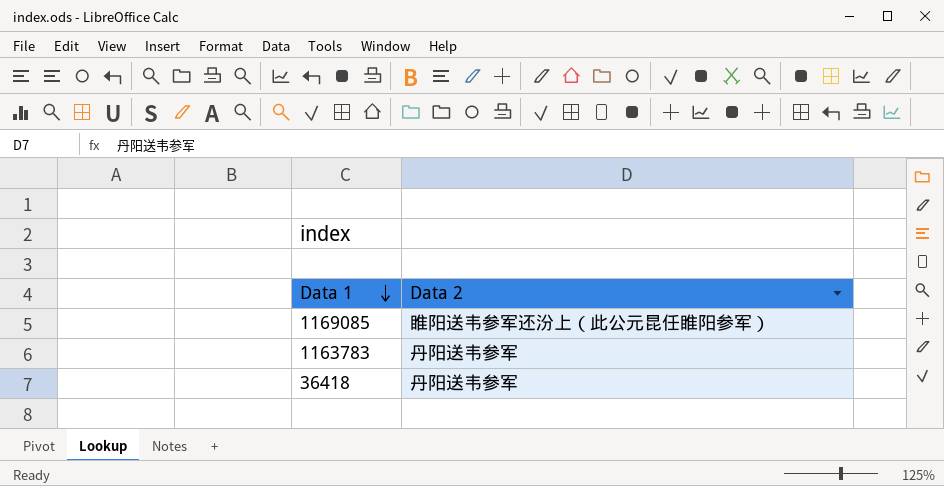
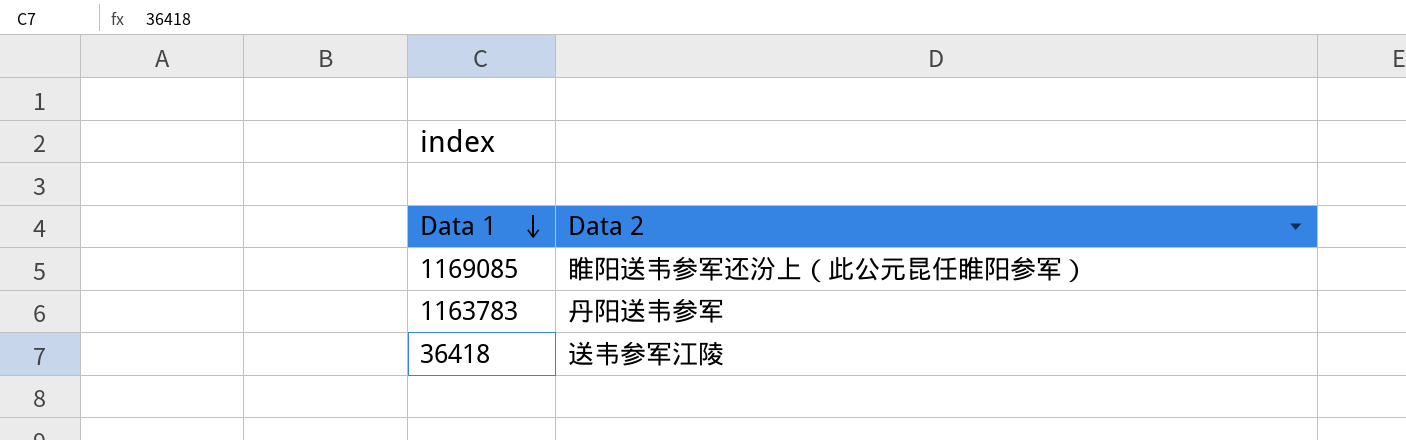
36418 | Data 2: 丹阳送韦参军 -> 送韦参军江陵

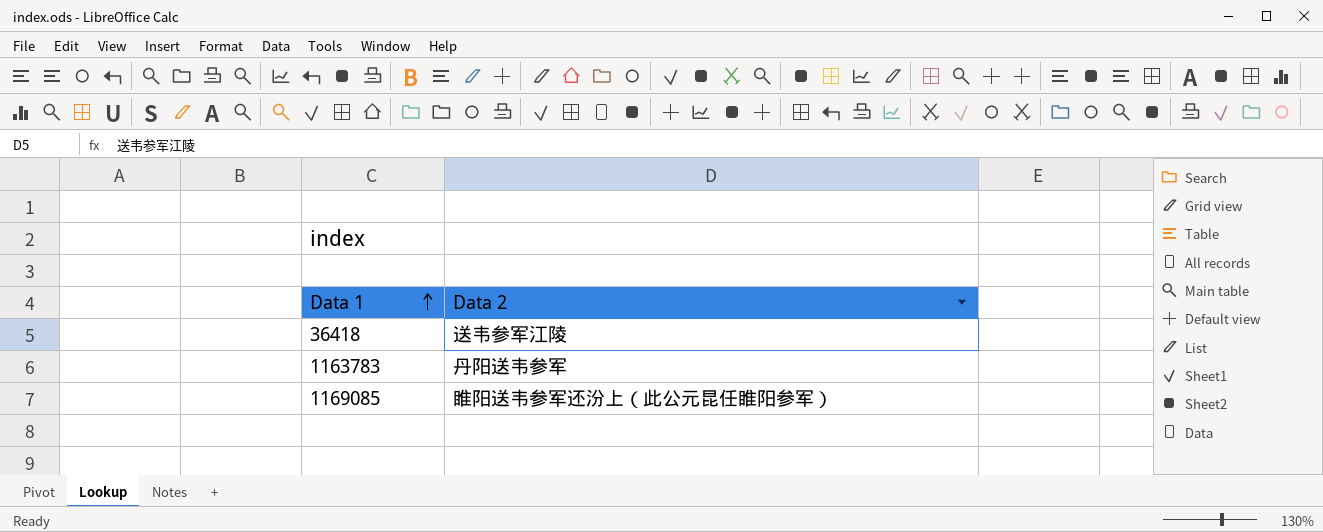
row order: Data 1 descending -> Data 1 ascending

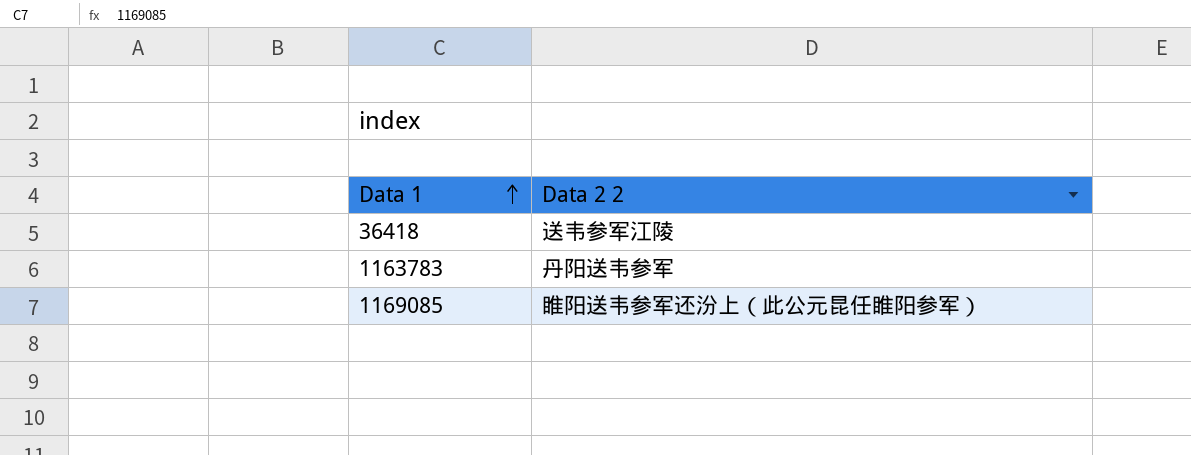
column name: Data 2 -> Data 2 2

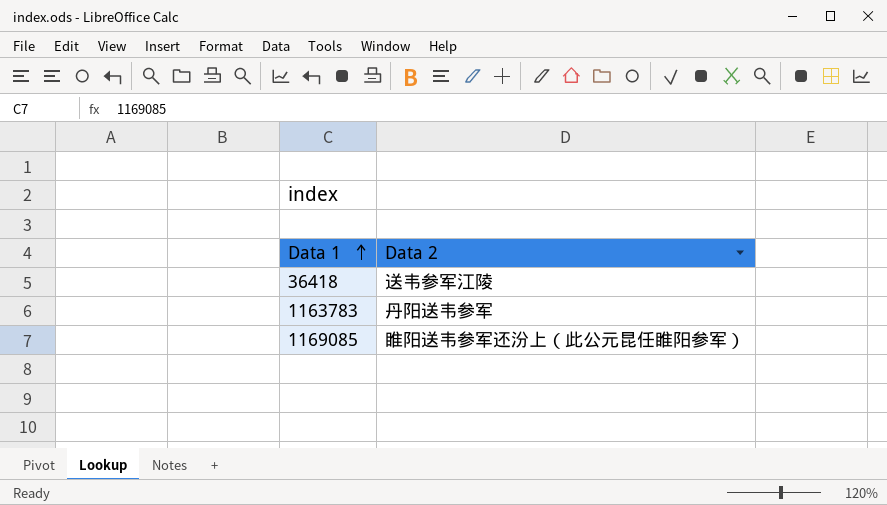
column name: Data 2 2 -> Data 2

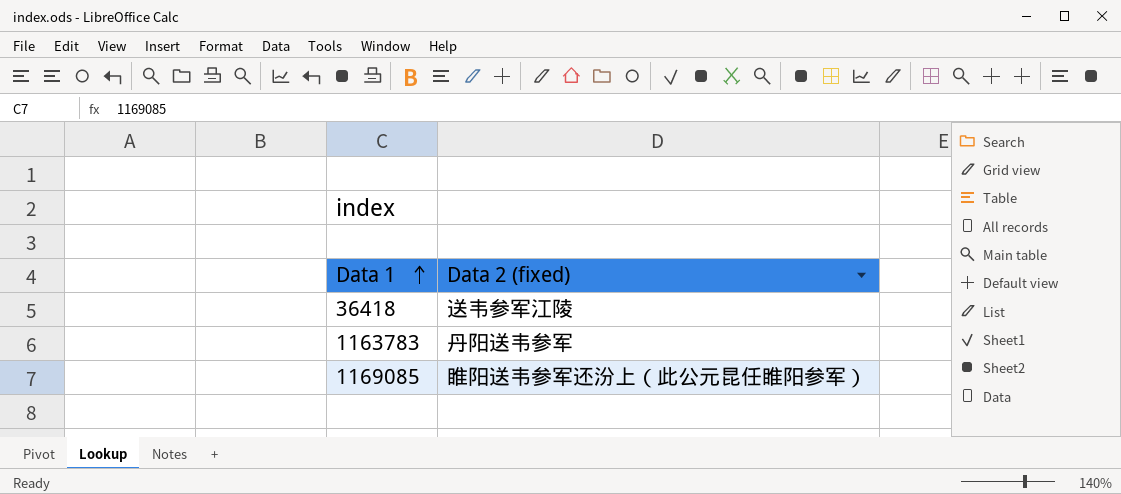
column name: Data 2 -> Data 2 (fixed)

